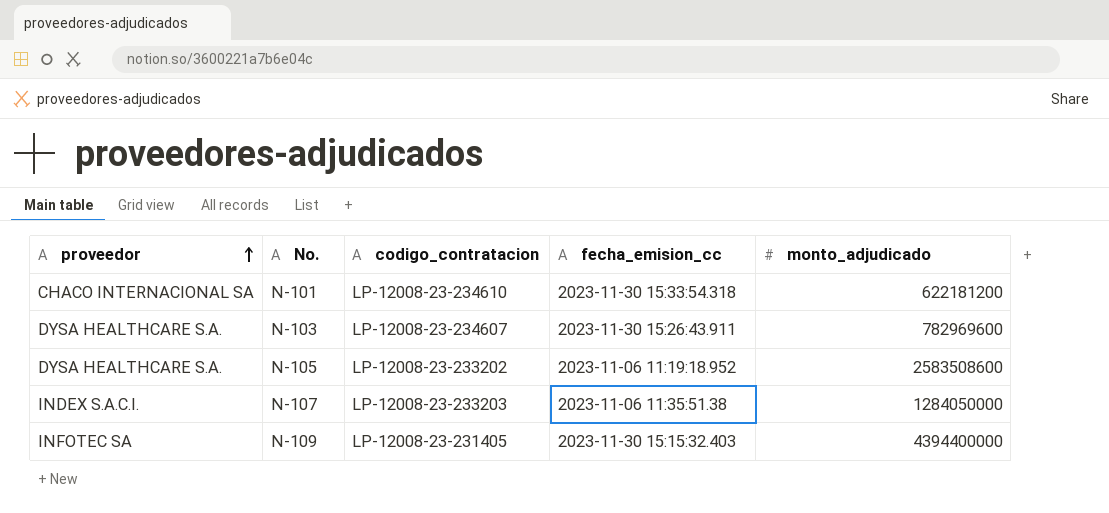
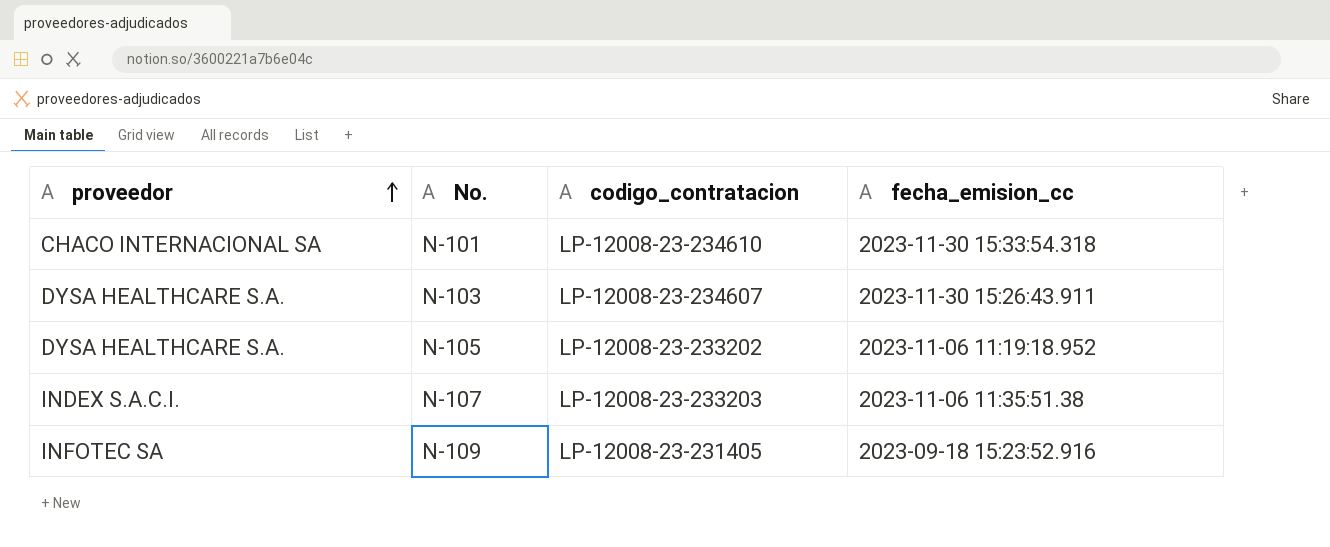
column monto_adjudicado | position: 5 -> none
N-109 | fecha_emision_cc: 2023-11-30 15:15:32.403 -> 2023-09-18 15:23:52.916

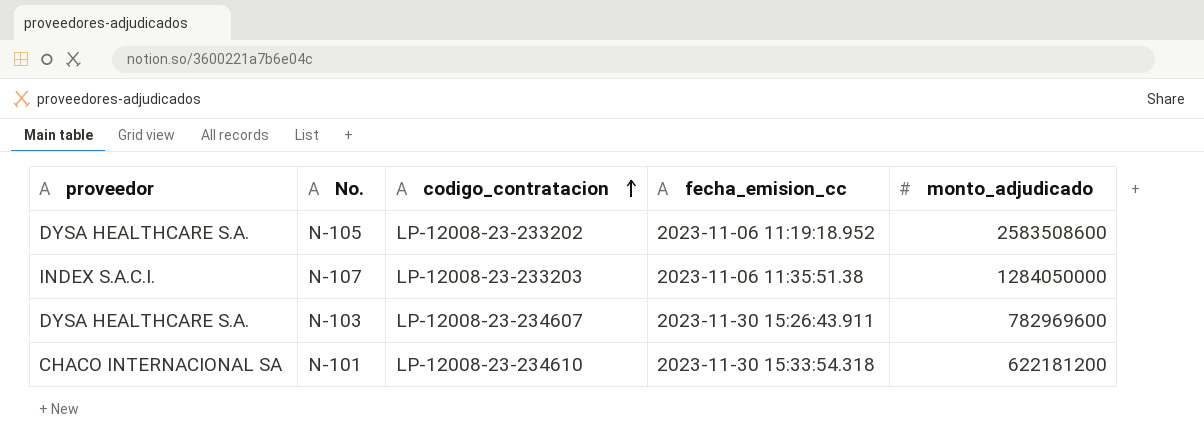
row order: proveedor ascending -> codigo_contratacion ascending
column monto_adjudicado | position: none -> 5
row N-109: INFOTEC SA | LP-12008-23-231405 | 2023-09-18 15:23:52.916 -> none

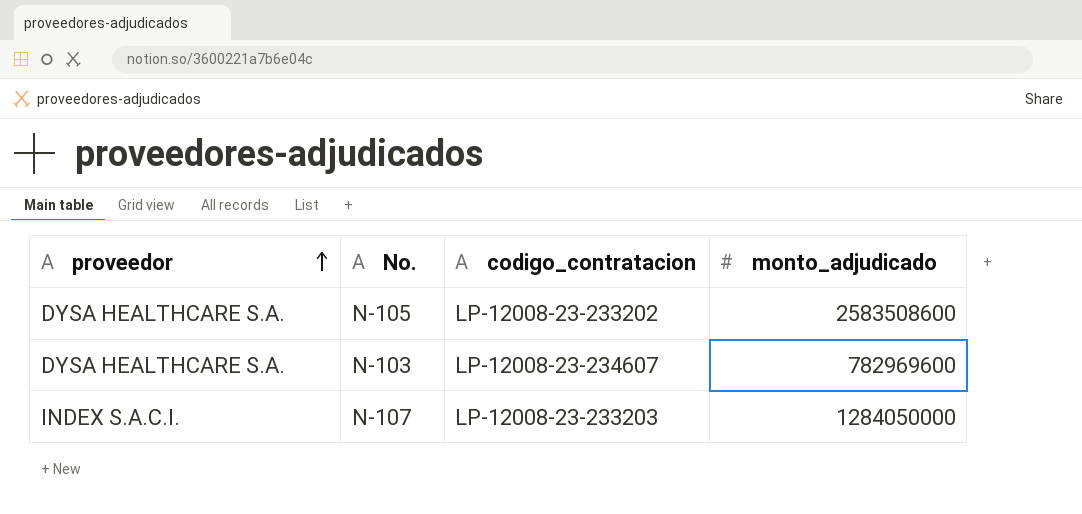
row order: codigo_contratacion ascending -> proveedor ascending
column fecha_emision_cc | position: 4 -> none
row N-101: CHACO INTERNACIONAL SA | LP-12008-23-234610 | 2023-11-30 15:33:54.318 | 622181200 -> none

